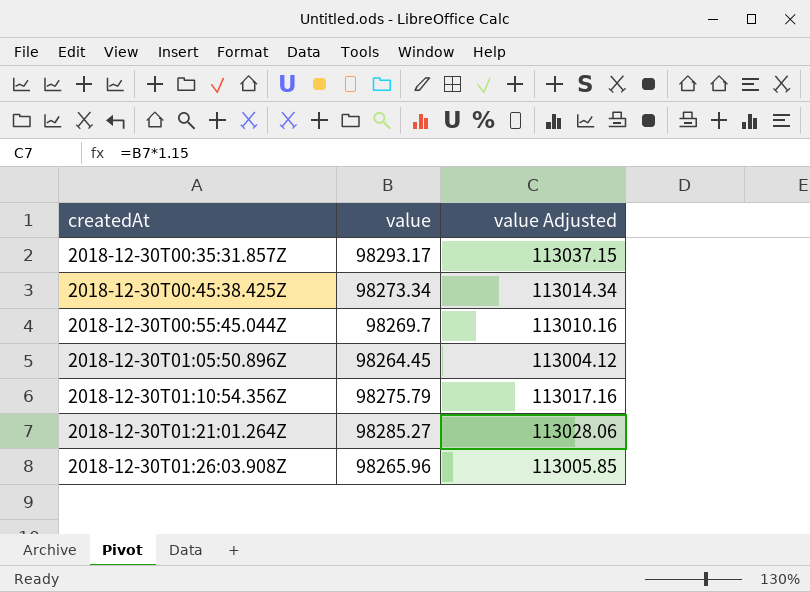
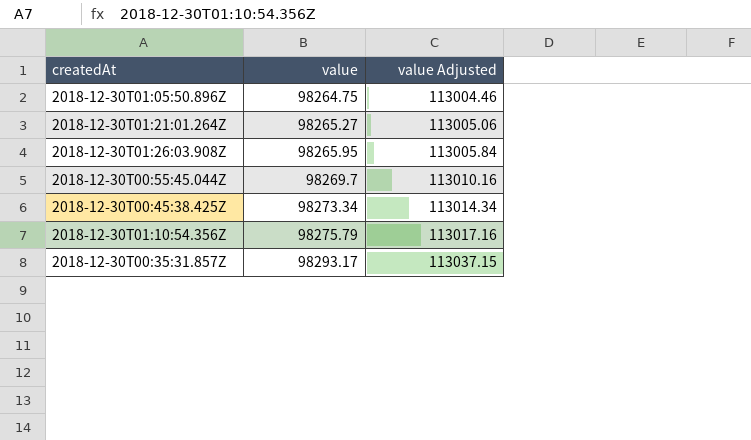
row order: createdAt ascending -> value ascending
2018-12-30T01:05:50.896Z | value: 98264.45 -> 98264.75
2018-12-30T01:05:50.896Z | value Adjusted: 113004.12 -> 113004.46
2018-12-30T01:21:01.264Z | value: 98285.27 -> 98265.27
2018-12-30T01:21:01.264Z | value Adjusted: 113028.06 -> 113005.06
2018-12-30T01:26:03.908Z | value: 98265.96 -> 98265.95
2018-12-30T01:26:03.908Z | value Adjusted: 113005.85 -> 113005.84

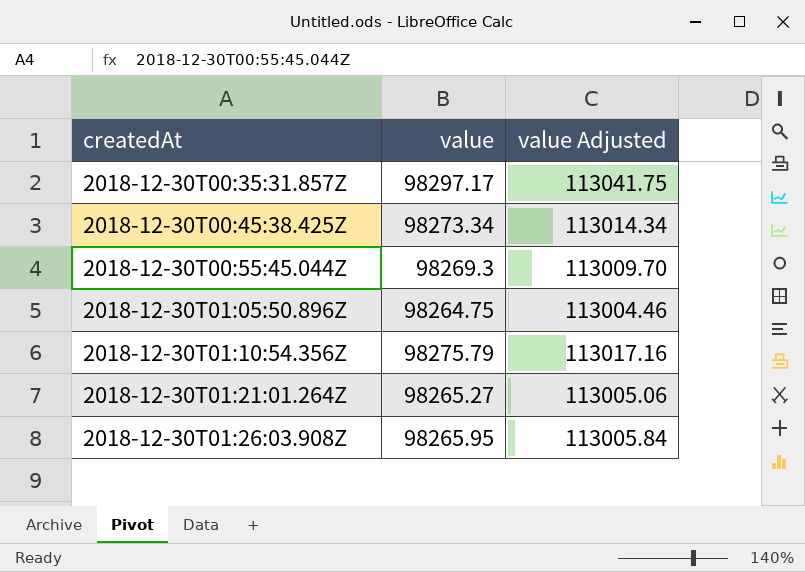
row order: value ascending -> createdAt ascending
2018-12-30T00:35:31.857Z | value: 98293.17 -> 98297.17
2018-12-30T00:35:31.857Z | value Adjusted: 113037.15 -> 113041.75
2018-12-30T00:55:45.044Z | value: 98269.7 -> 98269.3
2018-12-30T00:55:45.044Z | value Adjusted: 113010.16 -> 113009.70

